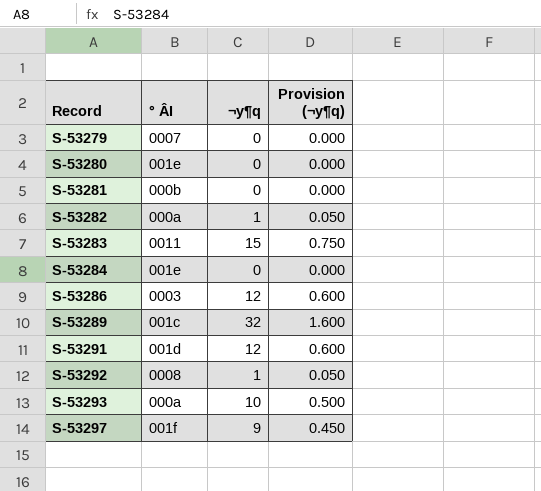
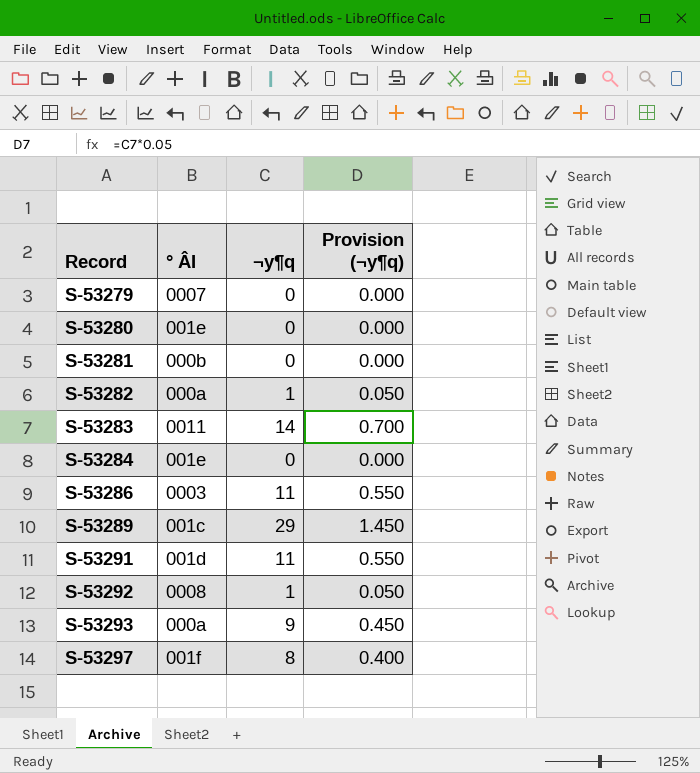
S-53283 | ¬y¶q: 15 -> 14
S-53283 | Provision (¬y¶q): 0.750 -> 0.700
S-53286 | ¬y¶q: 12 -> 11
S-53286 | Provision (¬y¶q): 0.600 -> 0.550
S-53289 | ¬y¶q: 32 -> 29
S-53289 | Provision (¬y¶q): 1.600 -> 1.450
S-53291 | ¬y¶q: 12 -> 11
S-53291 | Provision (¬y¶q): 0.600 -> 0.550
S-53293 | ¬y¶q: 10 -> 9
S-53293 | Provision (¬y¶q): 0.500 -> 0.450
S-53297 | ¬y¶q: 9 -> 8
S-53297 | Provision (¬y¶q): 0.450 -> 0.400

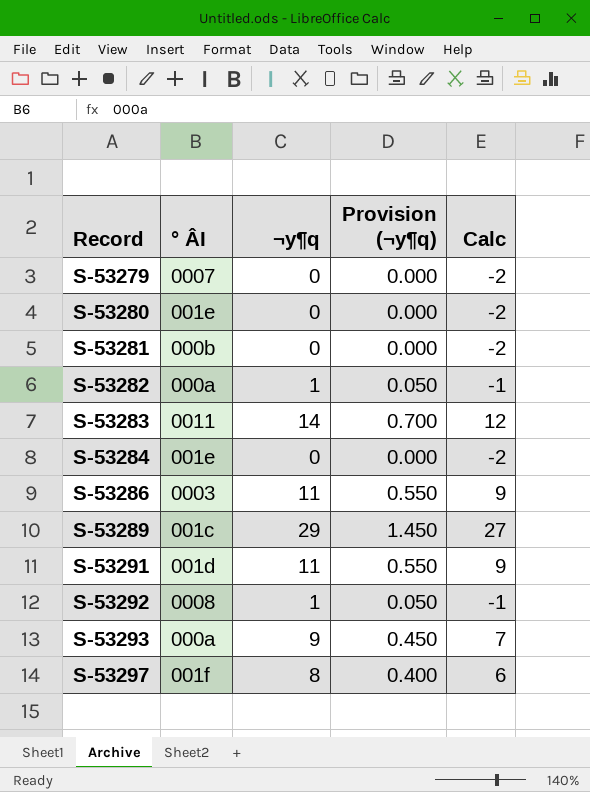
column Calc | formula: none -> [¬y¶q] - 2

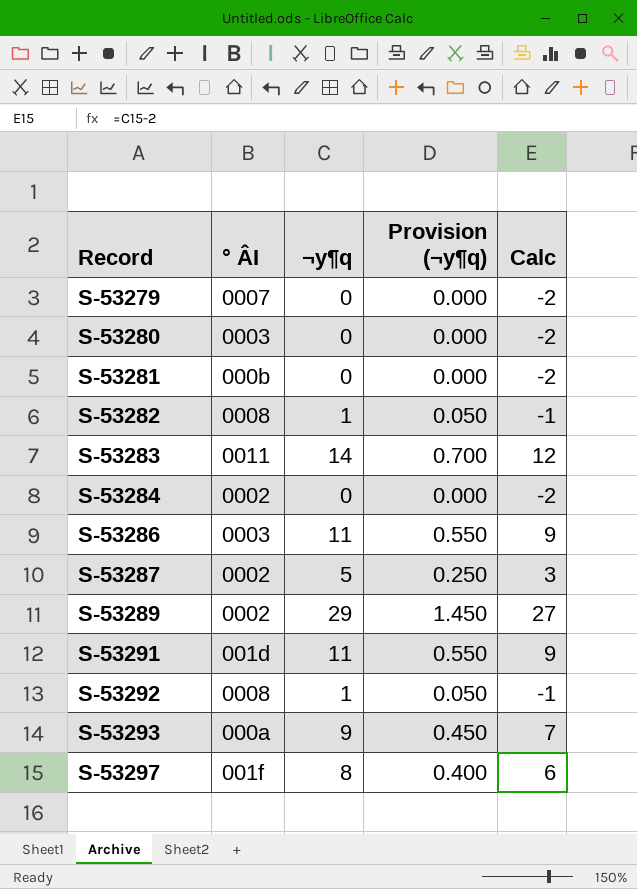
S-53280 | ° ÂI: 001e -> 0003
S-53282 | ° ÂI: 000a -> 0008
S-53284 | ° ÂI: 001e -> 0002
row S-53287: none -> 0002 | 5 | 0.250 | 3
S-53289 | ° ÂI: 001c -> 0002

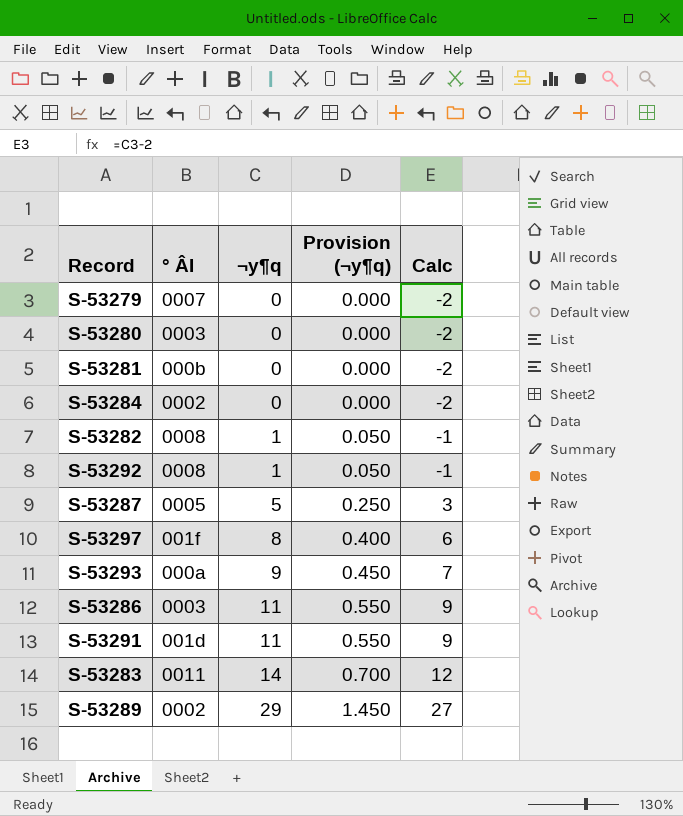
row order: Record ascending -> ¬y¶q ascending
S-53287 | ° ÂI: 0002 -> 0005

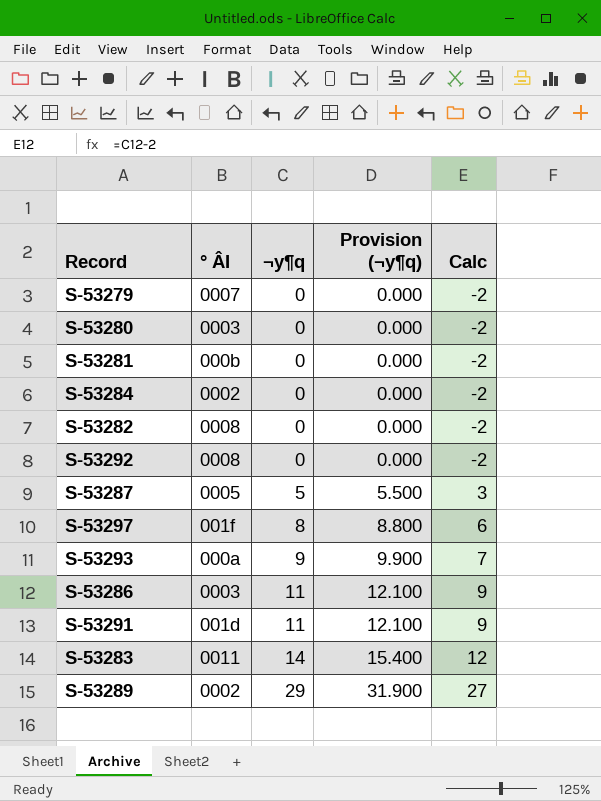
column Provision (¬y¶q) | formula: [¬y¶q] * 0.05 -> [¬y¶q] * 1.1
S-53282 | ¬y¶q: 1 -> 0
S-53282 | Calc: -1 -> -2
S-53292 | ¬y¶q: 1 -> 0
S-53292 | Calc: -1 -> -2

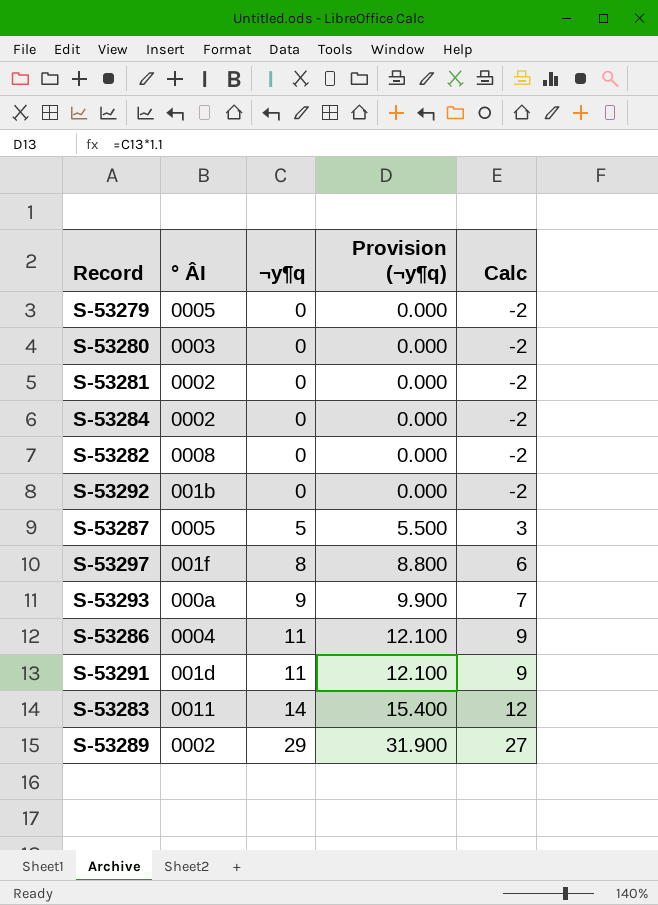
S-53279 | ° ÂI: 0007 -> 0005
S-53281 | ° ÂI: 000b -> 0002
S-53292 | ° ÂI: 0008 -> 001b
S-53286 | ° ÂI: 0003 -> 0004

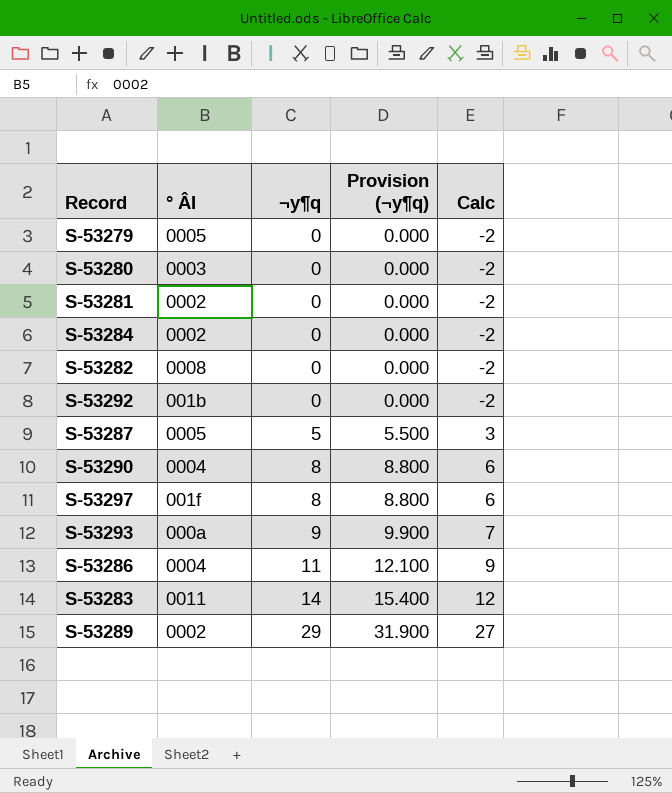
row S-53291: 001d | 11 | 12.100 | 9 -> none
row S-53290: none -> 0004 | 8 | 8.800 | 6

